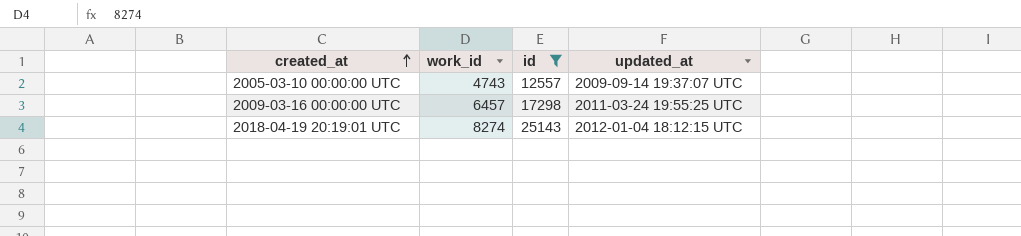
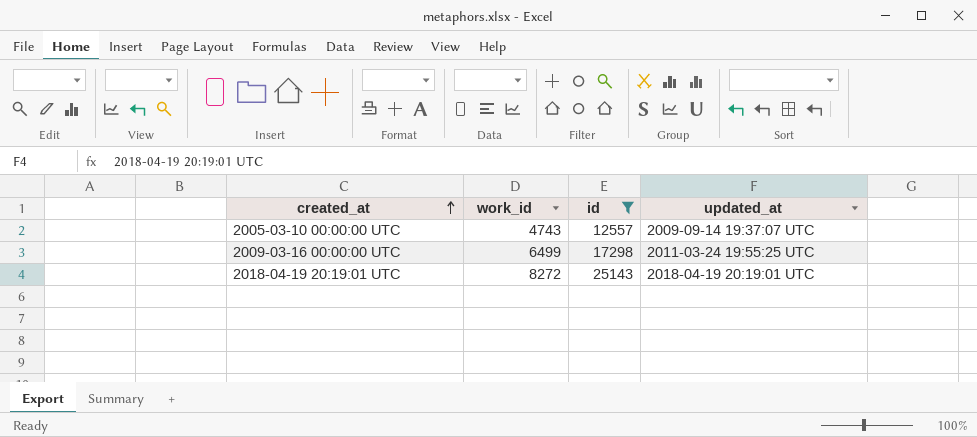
2009-03-16 00:00:00 UTC | work_id: 6457 -> 6499
2018-04-19 20:19:01 UTC | work_id: 8274 -> 8272
2018-04-19 20:19:01 UTC | updated_at: 2012-01-04 18:12:15 UTC -> 2018-04-19 20:19:01 UTC

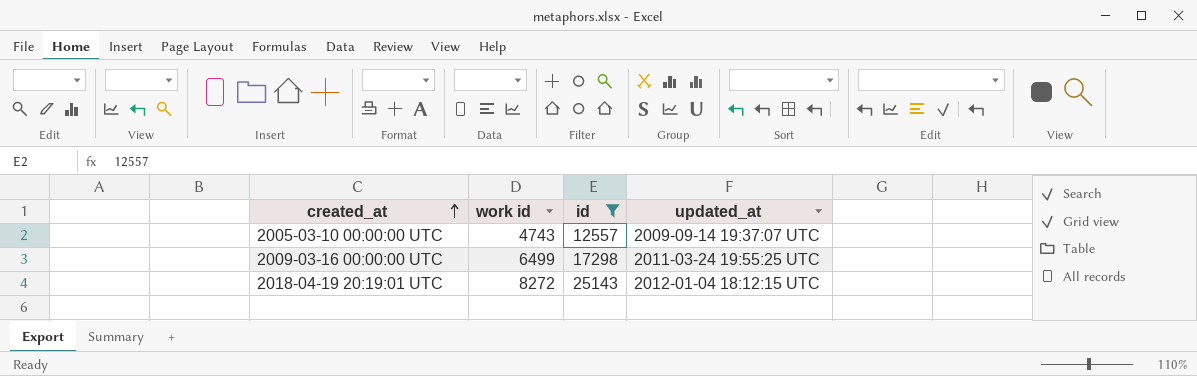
column name: work_id -> work id
2018-04-19 20:19:01 UTC | updated_at: 2018-04-19 20:19:01 UTC -> 2012-01-04 18:12:15 UTC

